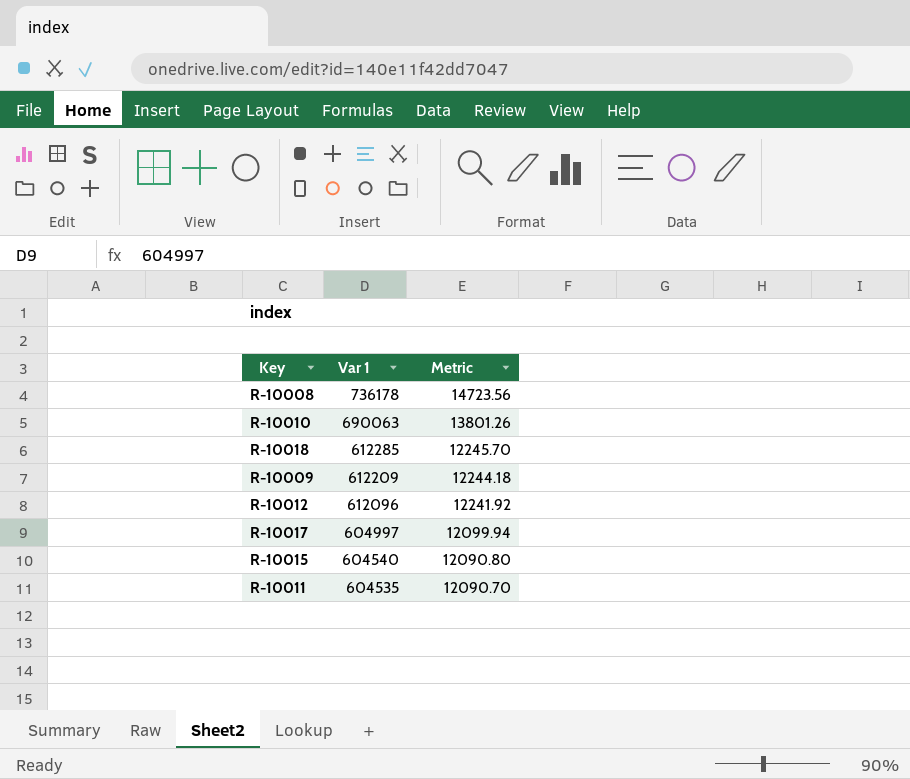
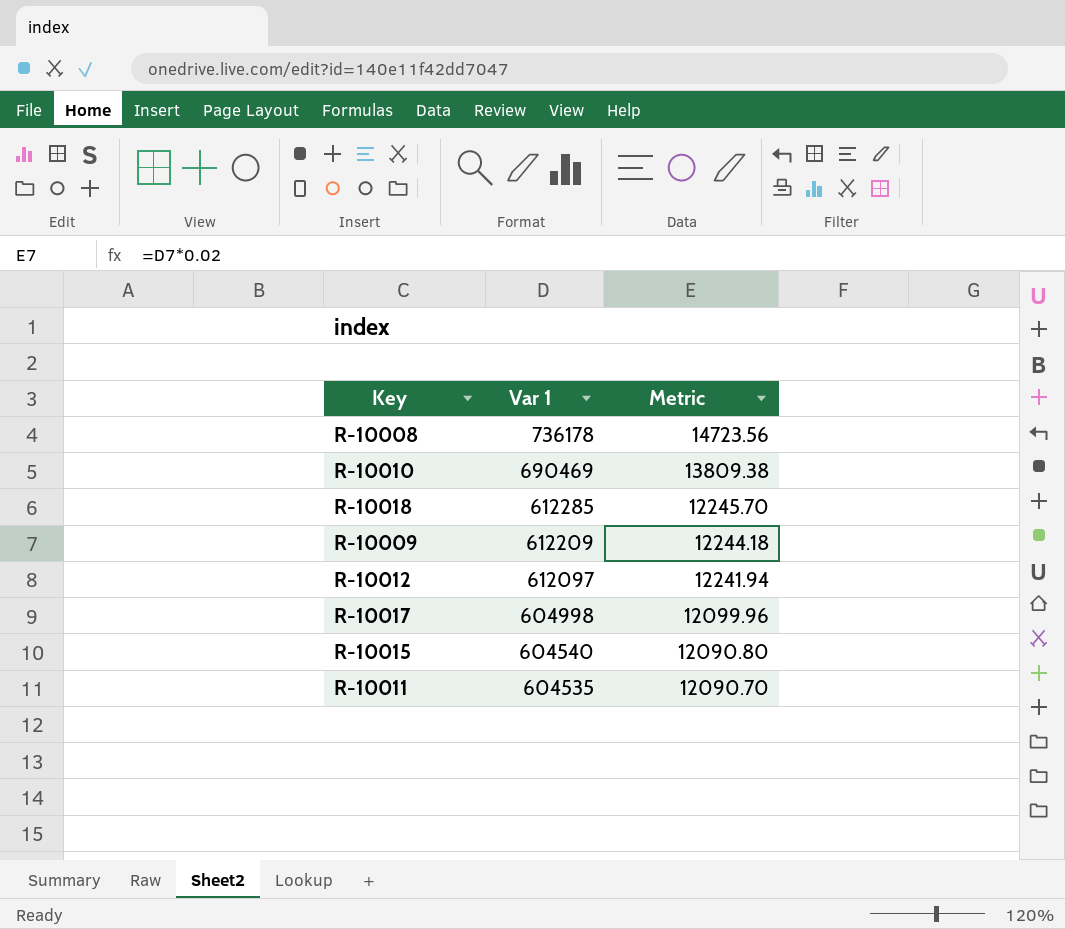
R-10010 | Var 1: 690063 -> 690469
R-10010 | Metric: 13801.26 -> 13809.38
R-10012 | Var 1: 612096 -> 612097
R-10012 | Metric: 12241.92 -> 12241.94
R-10017 | Var 1: 604997 -> 604998
R-10017 | Metric: 12099.94 -> 12099.96

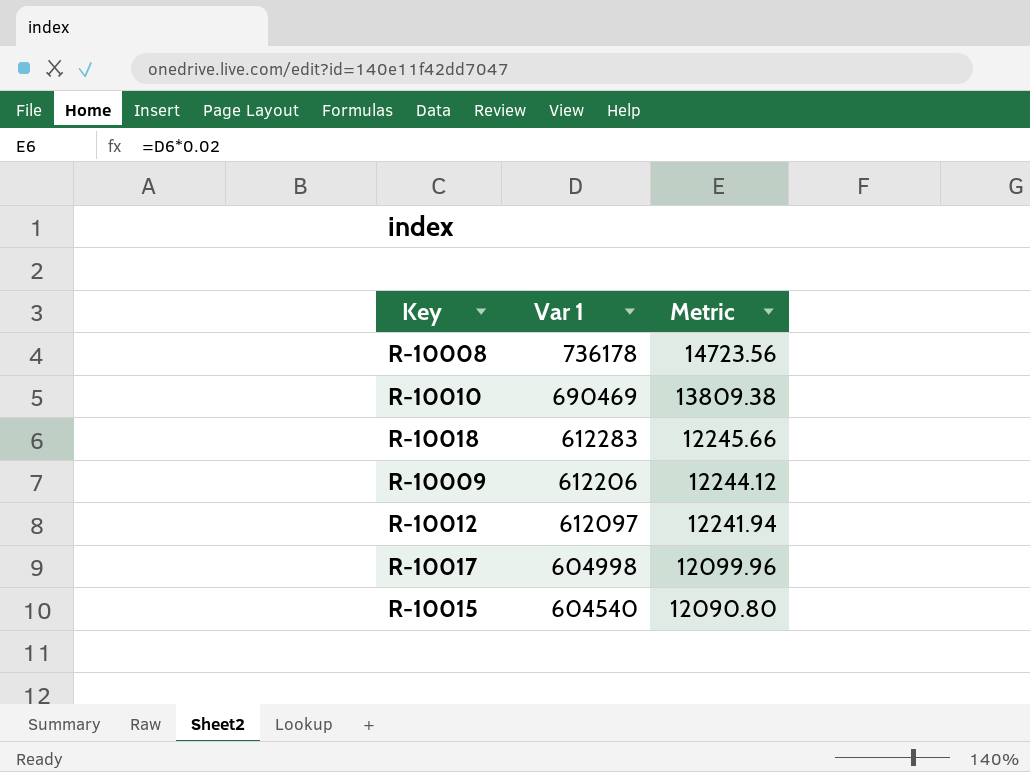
row R-10011: 604535 | 12090.70 -> none
R-10018 | Var 1: 612285 -> 612283
R-10018 | Metric: 12245.70 -> 12245.66
R-10009 | Var 1: 612209 -> 612206
R-10009 | Metric: 12244.18 -> 12244.12

